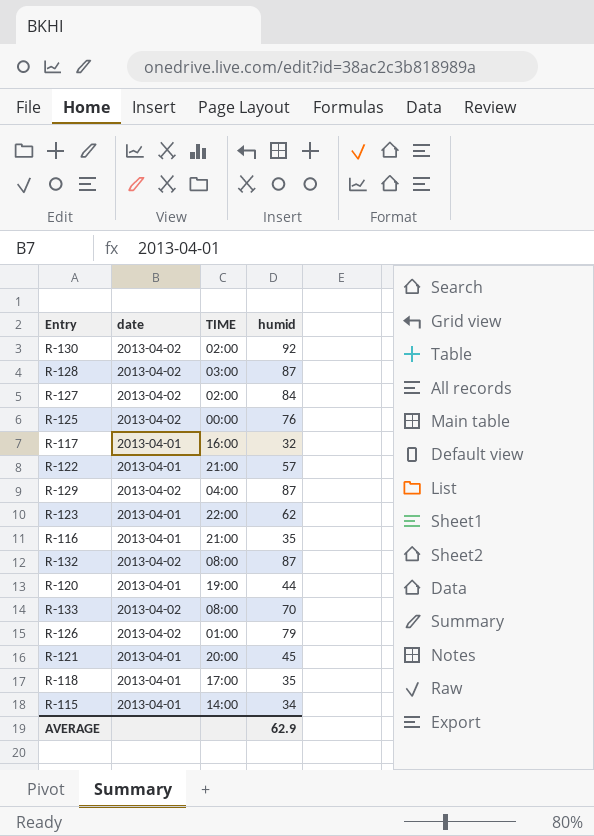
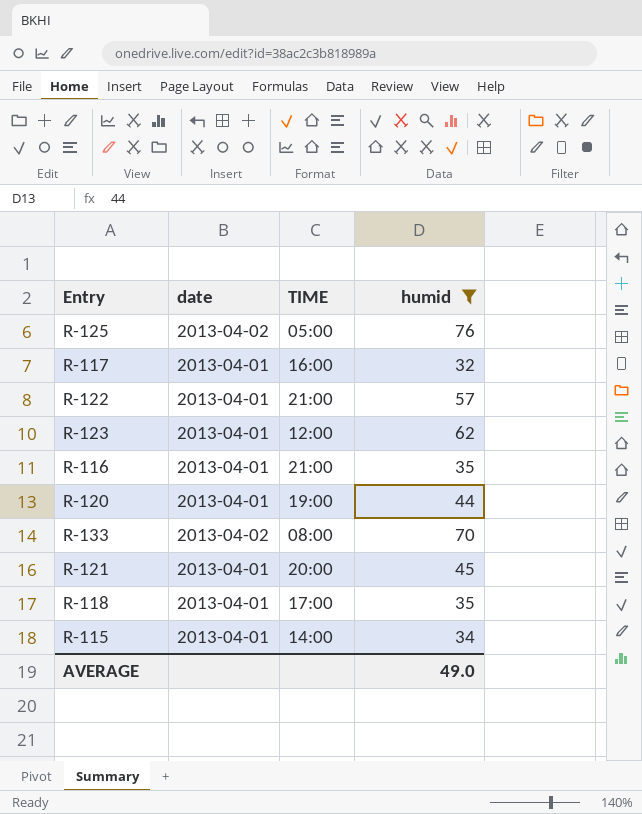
filter: none -> humid <= 76
R-125 | TIME: 00:00 -> 05:00
R-123 | TIME: 22:00 -> 12:00
AVERAGE | humid: 62.9 -> 49.0

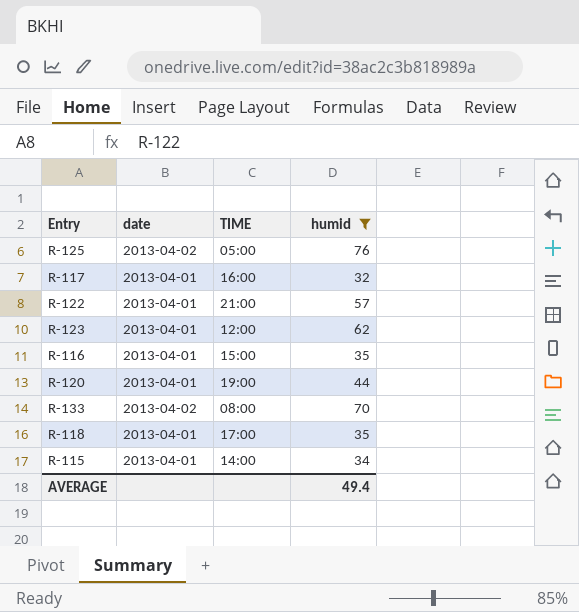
row R-121: 2013-04-01 | 20:00 | 45 -> none
R-116 | TIME: 21:00 -> 15:00
AVERAGE | humid: 49.0 -> 49.4

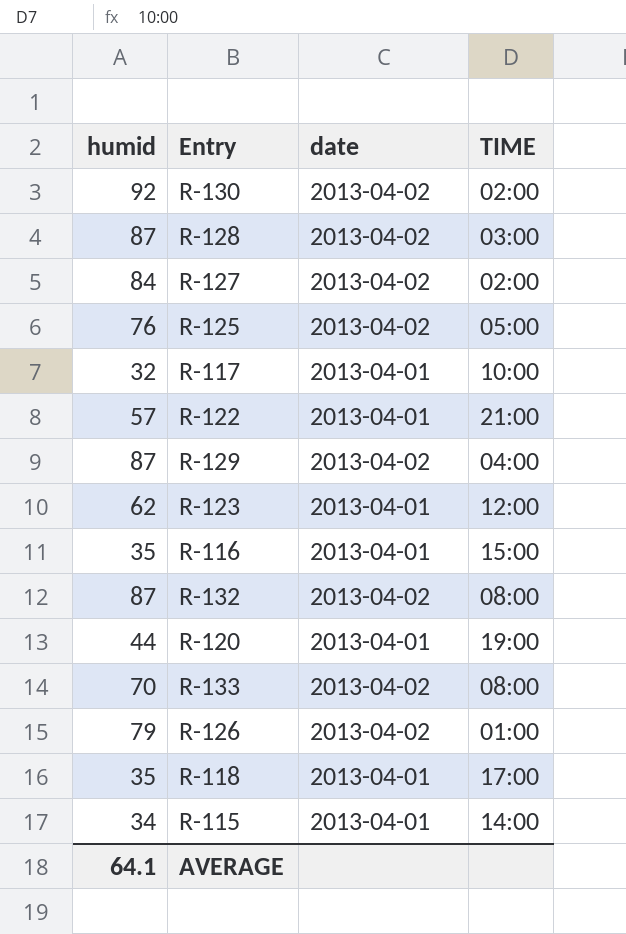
filter: humid <= 76 -> none
column humid | position: 4 -> 1
R-117 | TIME: 16:00 -> 10:00
AVERAGE | humid: 49.4 -> 64.1

